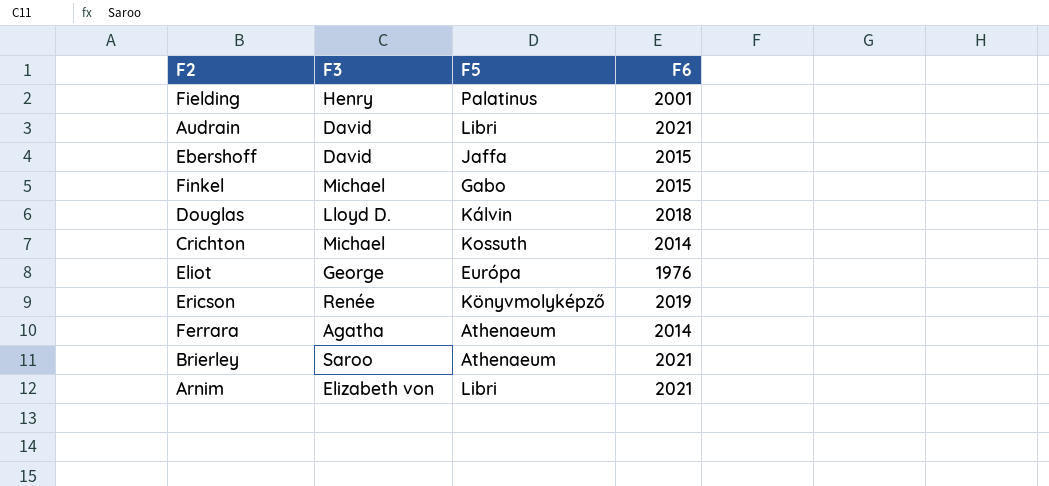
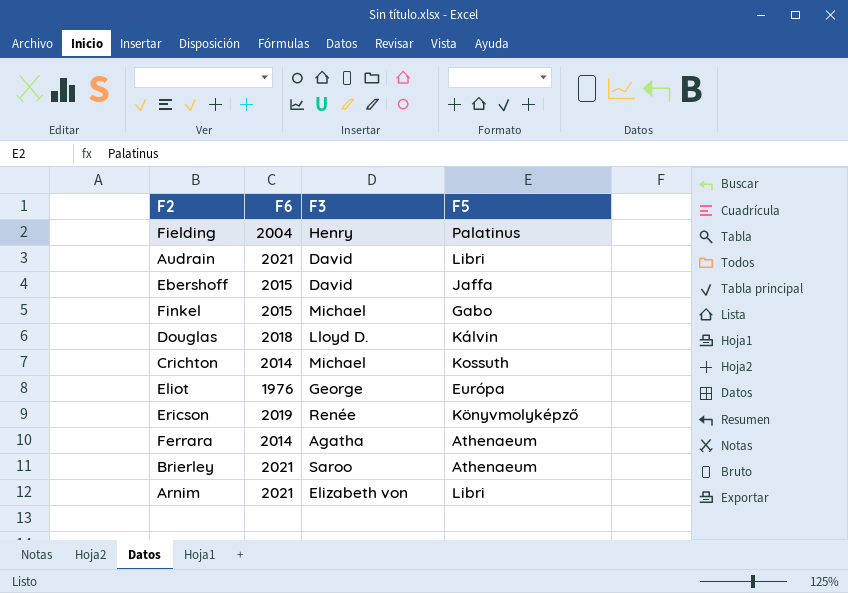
column F6 | position: 4 -> 2
Fielding | F6: 2001 -> 2004

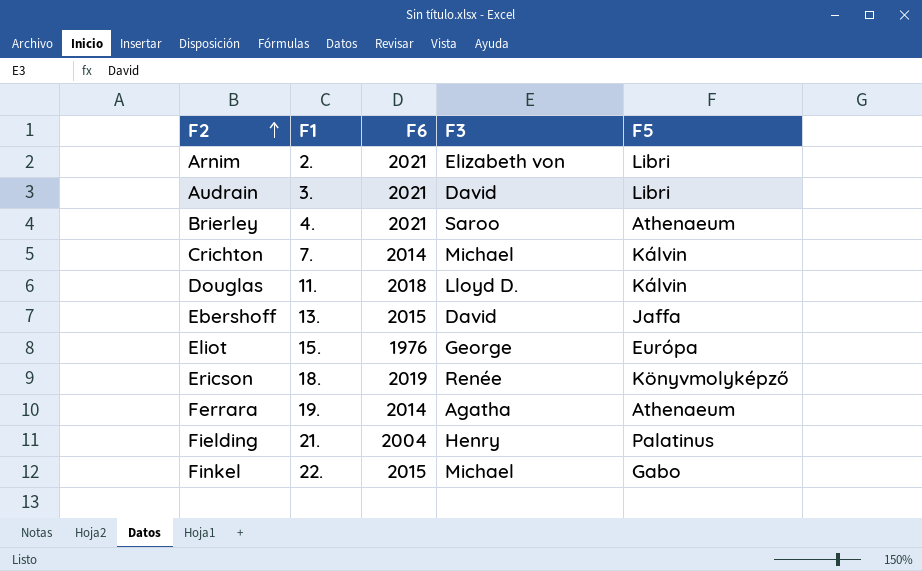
row order: none -> F2 ascending
column F1 | position: none -> 2
Crichton | F5: Kossuth -> Kálvin

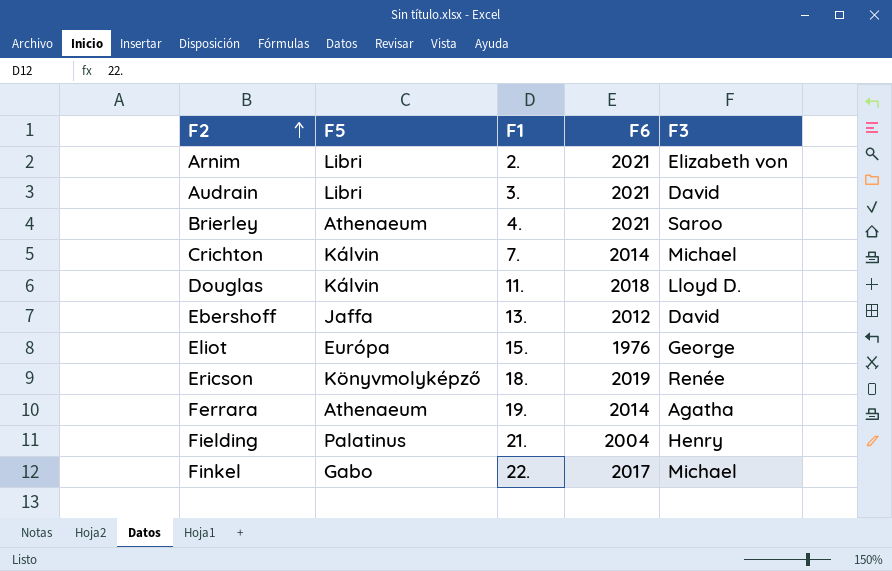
column F5 | position: 5 -> 2
Ebershoff | F6: 2015 -> 2012
Finkel | F6: 2015 -> 2017

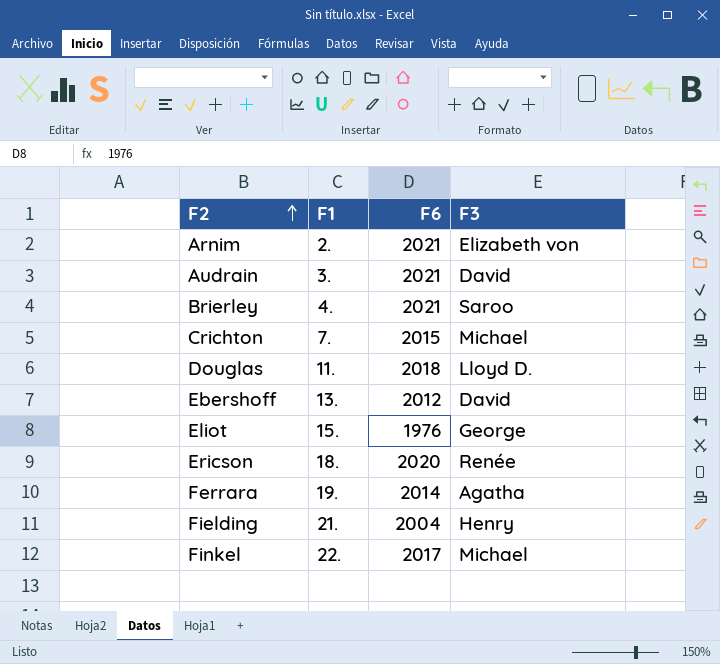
column F5 | position: 2 -> none
Crichton | F6: 2014 -> 2015
Ericson | F6: 2019 -> 2020

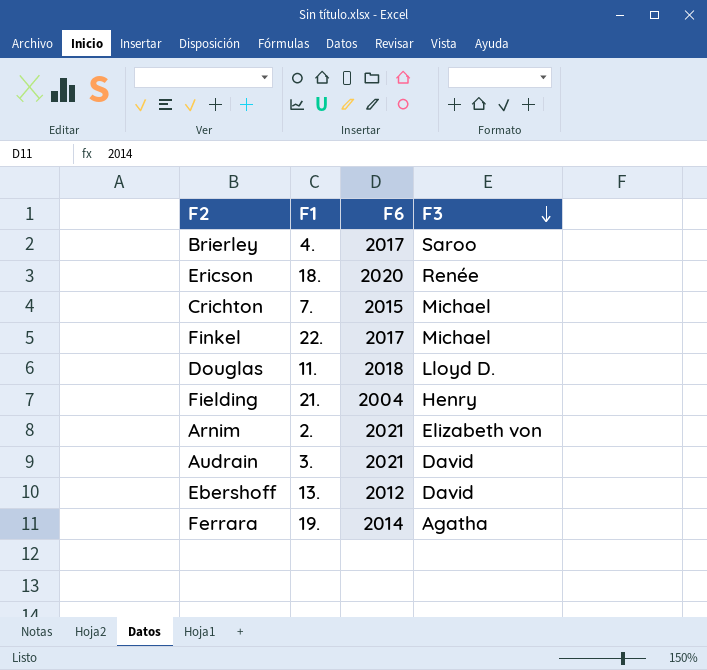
row order: F2 ascending -> F3 descending
row Eliot: 15. | 1976 | George -> none
Brierley | F6: 2021 -> 2017

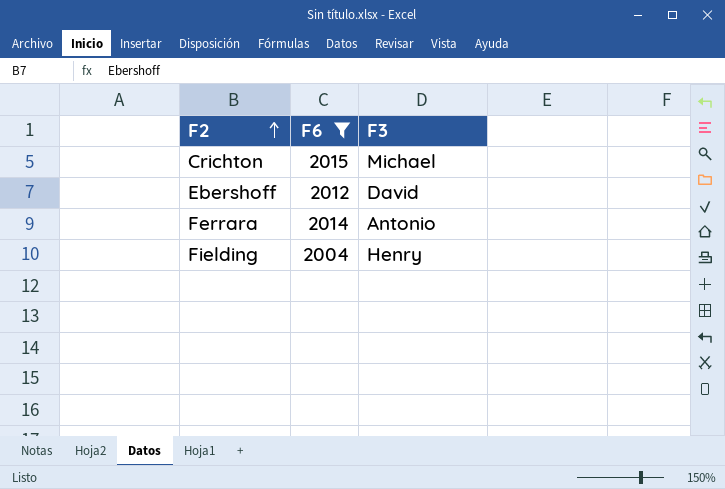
filter: none -> F6 <= 2015
row order: F3 descending -> F2 ascending
column F1 | position: 2 -> none
Ferrara | F3: Agatha -> Antonio

